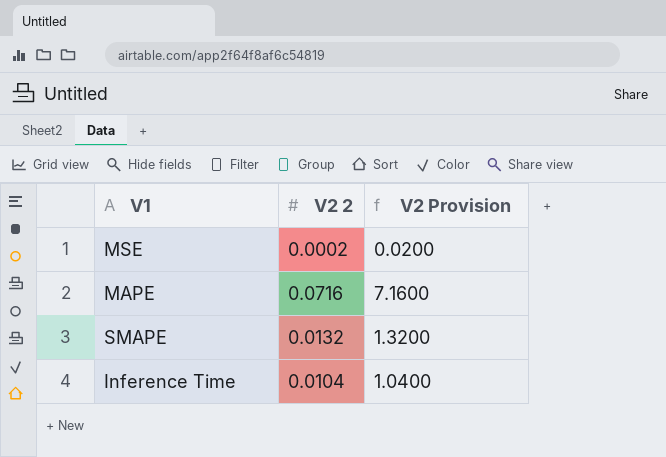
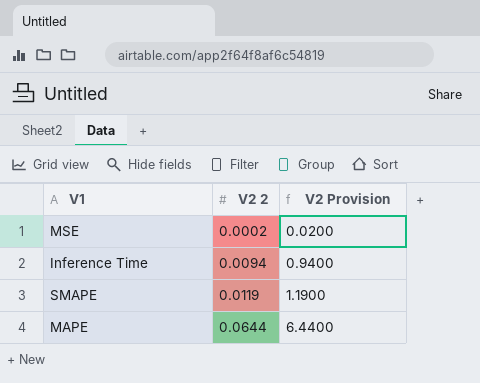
row order: none -> V2 2 ascending
Inference Time | V2 2: 0.0104 -> 0.0094
Inference Time | V2 Provision: 1.0400 -> 0.9400
SMAPE | V2 2: 0.0132 -> 0.0119
SMAPE | V2 Provision: 1.3200 -> 1.1900
MAPE | V2 2: 0.0716 -> 0.0644
MAPE | V2 Provision: 7.1600 -> 6.4400

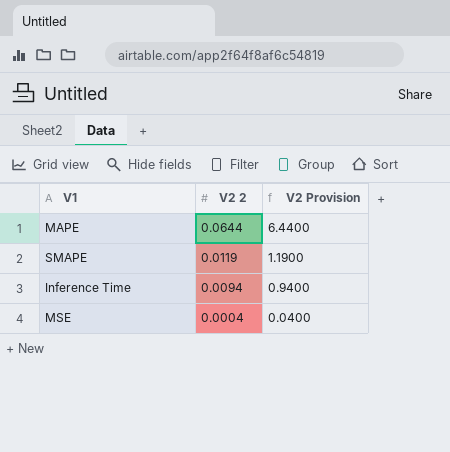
row order: V2 2 ascending -> V2 2 descending
MSE | V2 2: 0.0002 -> 0.0004
MSE | V2 Provision: 0.0200 -> 0.0400

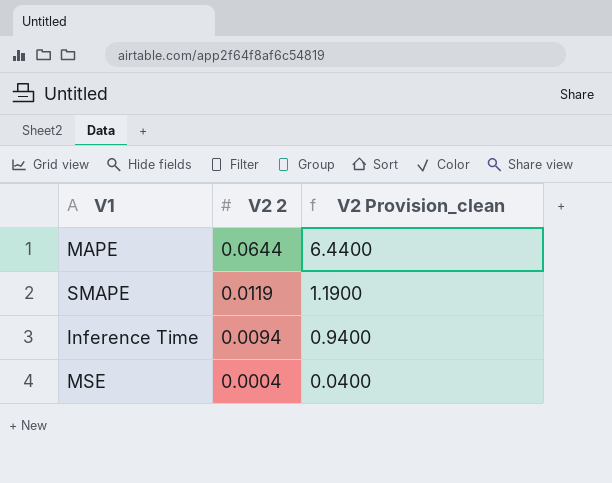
column name: V2 Provision -> V2 Provision_clean

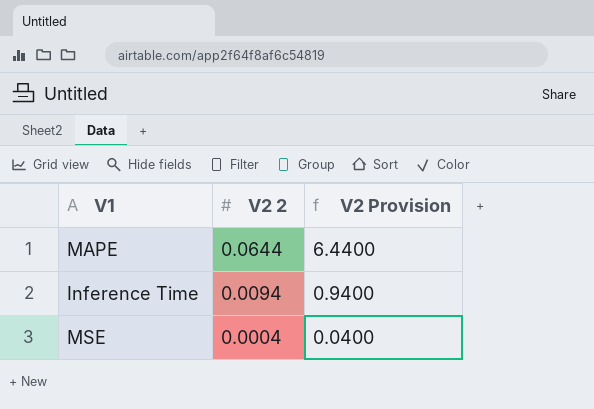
column name: V2 Provision_clean -> V2 Provision
row SMAPE: 0.0119 | 1.1900 -> none

